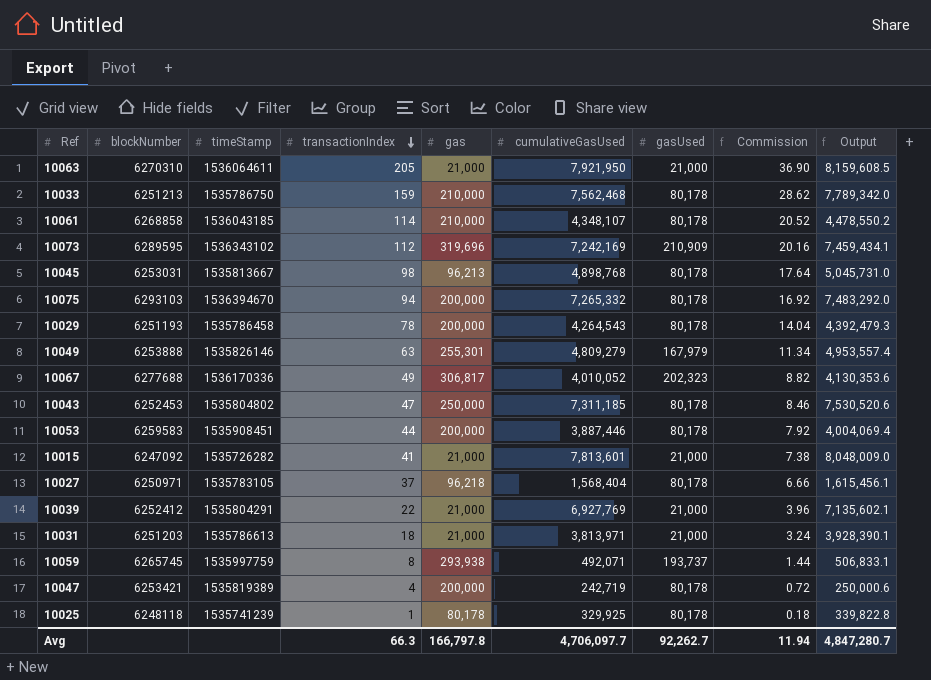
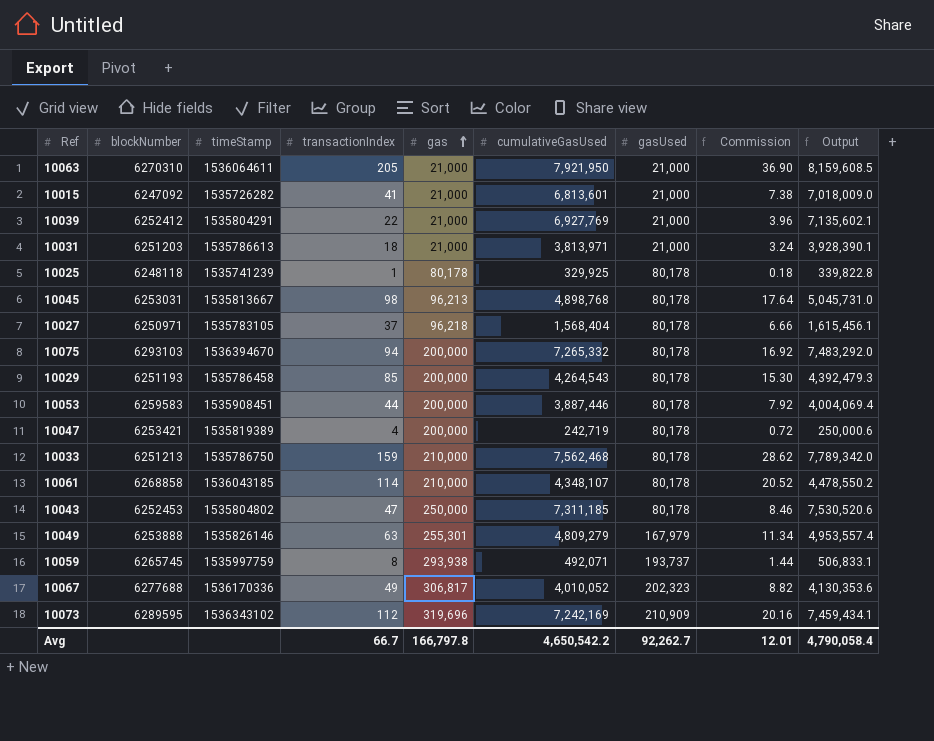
row order: transactionIndex descending -> gas ascending
10015 | cumulativeGasUsed: 7,813,601 -> 6,813,601
10015 | Output: 8,048,009.0 -> 7,018,009.0
10029 | transactionIndex: 78 -> 85
10029 | Commission: 14.04 -> 15.30
Avg | transactionIndex: 66.3 -> 66.7
Avg | cumulativeGasUsed: 4,706,097.7 -> 4,650,542.2
Avg | Commission: 11.94 -> 12.01
Avg | Output: 4,847,280.7 -> 4,790,058.4

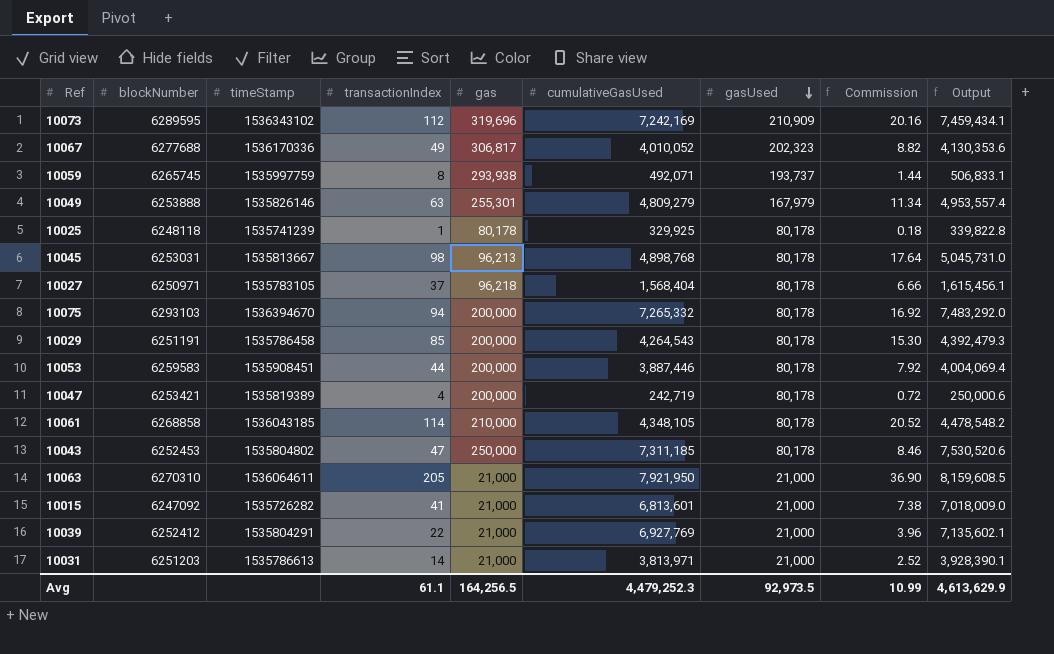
row order: gas ascending -> gasUsed descending
row 10033: 6251213 | 1535786750 | 159 | 210,000 | 7,562,468 | 80,178 | 28.62 | 7,789,342.0 -> none
10029 | blockNumber: 6251193 -> 6251191
10061 | cumulativeGasUsed: 4,348,107 -> 4,348,105
10061 | Output: 4,478,550.2 -> 4,478,548.2
10031 | transactionIndex: 18 -> 14
10031 | Commission: 3.24 -> 2.52
Avg | transactionIndex: 66.7 -> 61.1
Avg | gas: 166,797.8 -> 164,256.5
Avg | cumulativeGasUsed: 4,650,542.2 -> 4,479,252.3
Avg | gasUsed: 92,262.7 -> 92,973.5
Avg | Commission: 12.01 -> 10.99
Avg | Output: 4,790,058.4 -> 4,613,629.9

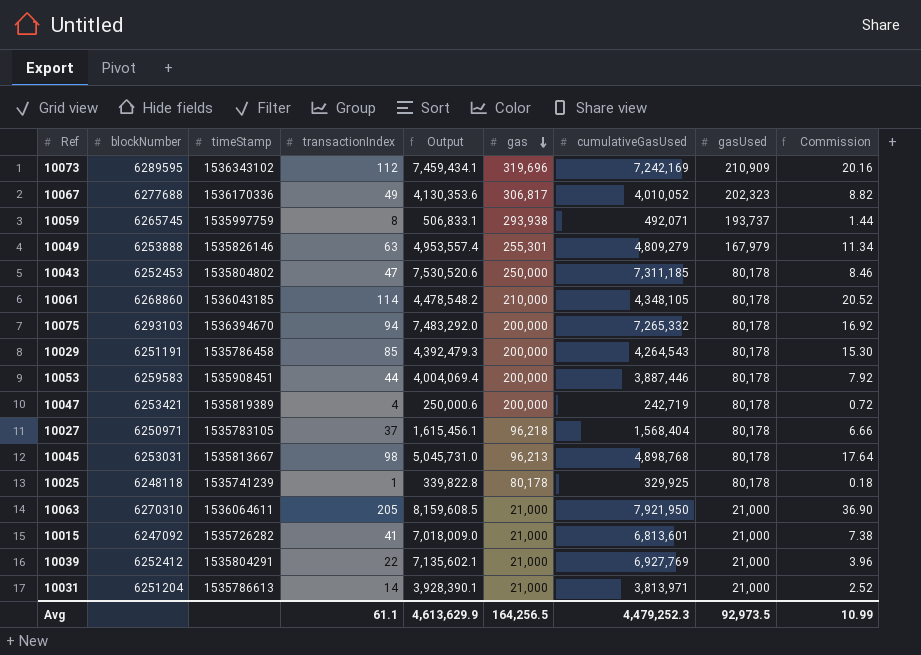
row order: gasUsed descending -> gas descending
column Output | position: 9 -> 5
10061 | blockNumber: 6268858 -> 6268860
10031 | blockNumber: 6251203 -> 6251204

